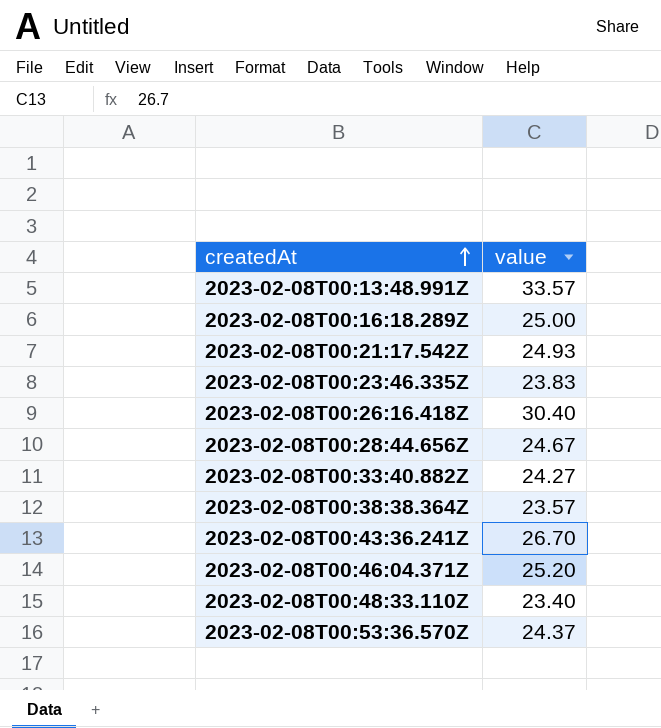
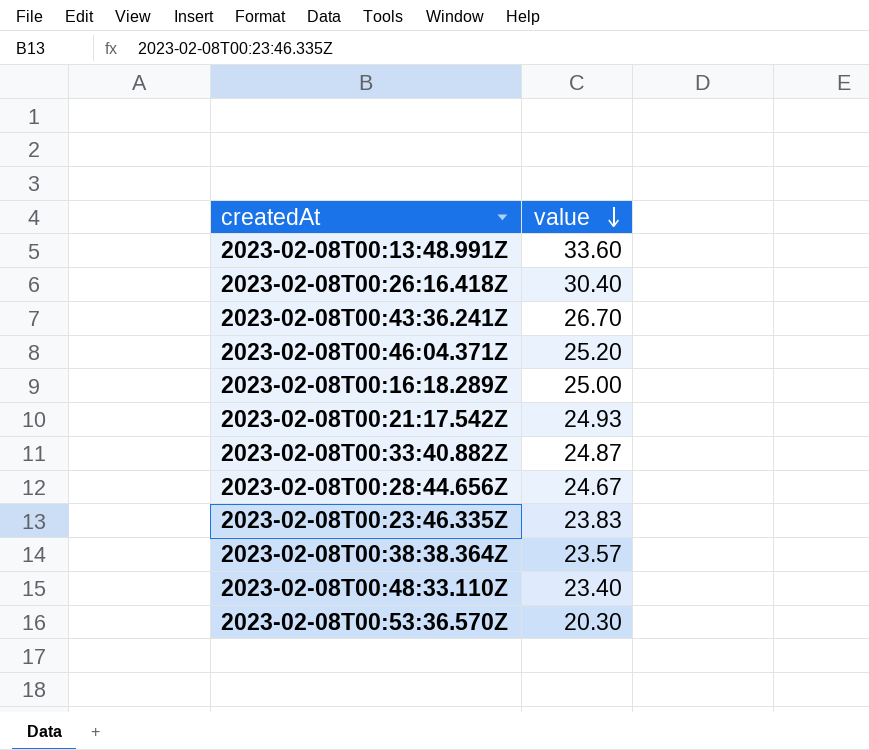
row order: createdAt ascending -> value descending
2023-02-08T00:13:48.991Z | value: 33.57 -> 33.60
2023-02-08T00:33:40.882Z | value: 24.27 -> 24.87
2023-02-08T00:53:36.570Z | value: 24.37 -> 20.30

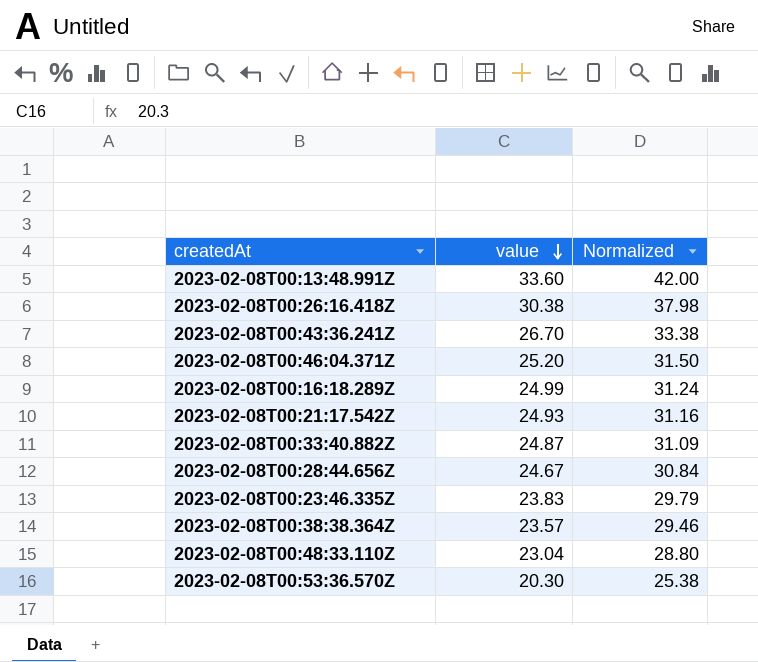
column Normalized | formula: none -> [value] * 1.25
2023-02-08T00:26:16.418Z | value: 30.40 -> 30.38
2023-02-08T00:16:18.289Z | value: 25.00 -> 24.99
2023-02-08T00:48:33.110Z | value: 23.40 -> 23.04

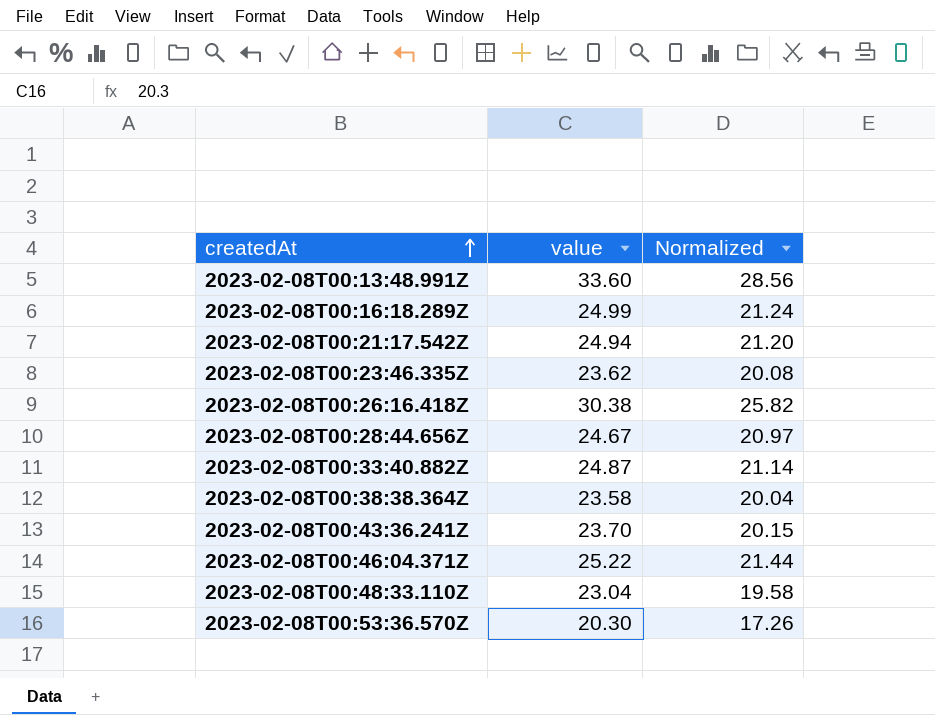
row order: value descending -> createdAt ascending
column Normalized | formula: [value] * 1.25 -> [value] * 0.85
2023-02-08T00:21:17.542Z | value: 24.93 -> 24.94
2023-02-08T00:23:46.335Z | value: 23.83 -> 23.62
2023-02-08T00:38:38.364Z | value: 23.57 -> 23.58
2023-02-08T00:43:36.241Z | value: 26.70 -> 23.70
2023-02-08T00:46:04.371Z | value: 25.20 -> 25.22

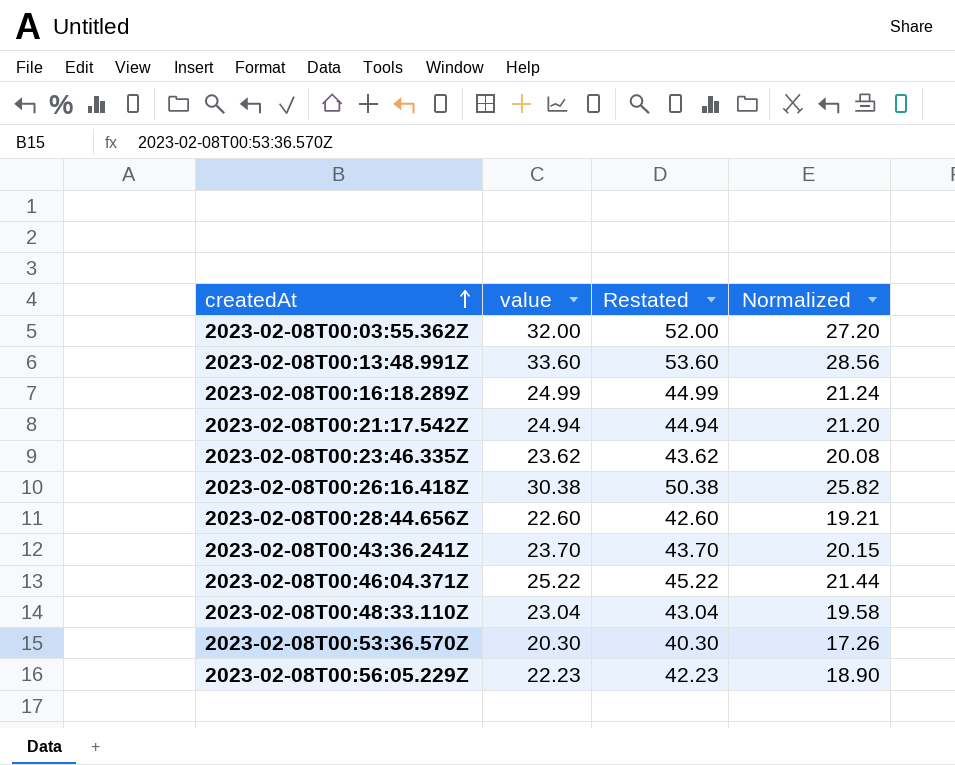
column Restated | formula: none -> [value] + 20
row 2023-02-08T00:33:40.882Z: 24.87 | 21.14 -> none
row 2023-02-08T00:38:38.364Z: 23.58 | 20.04 -> none
row 2023-02-08T00:03:55.362Z: none -> 32.00 | 52.00 | 27.20
2023-02-08T00:28:44.656Z | value: 24.67 -> 22.60
2023-02-08T00:28:44.656Z | Normalized: 20.97 -> 19.21
row 2023-02-08T00:56:05.229Z: none -> 22.23 | 42.23 | 18.90

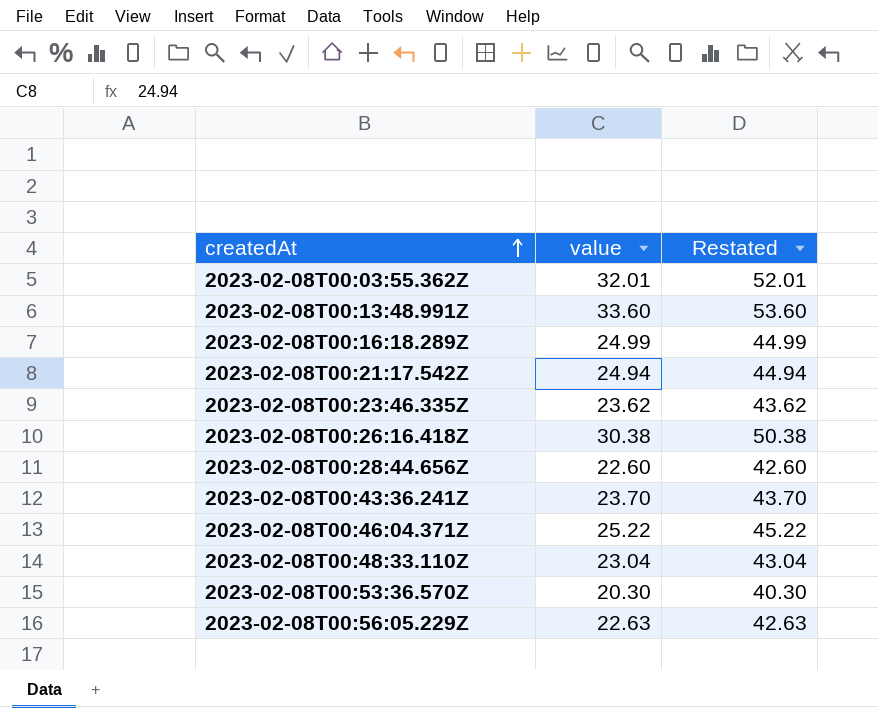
column Normalized | formula: [value] * 0.85 -> none
2023-02-08T00:03:55.362Z | value: 32.00 -> 32.01
2023-02-08T00:03:55.362Z | Restated: 52.00 -> 52.01
2023-02-08T00:56:05.229Z | value: 22.23 -> 22.63
2023-02-08T00:56:05.229Z | Restated: 42.23 -> 42.63

